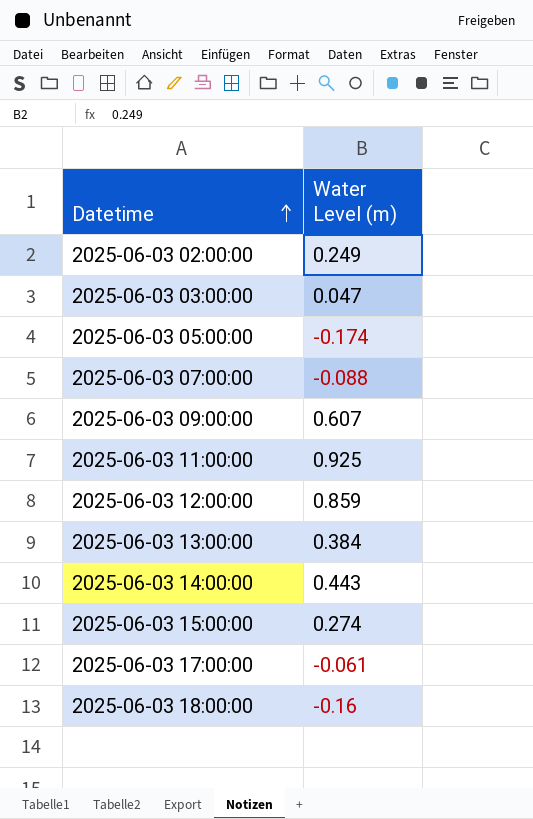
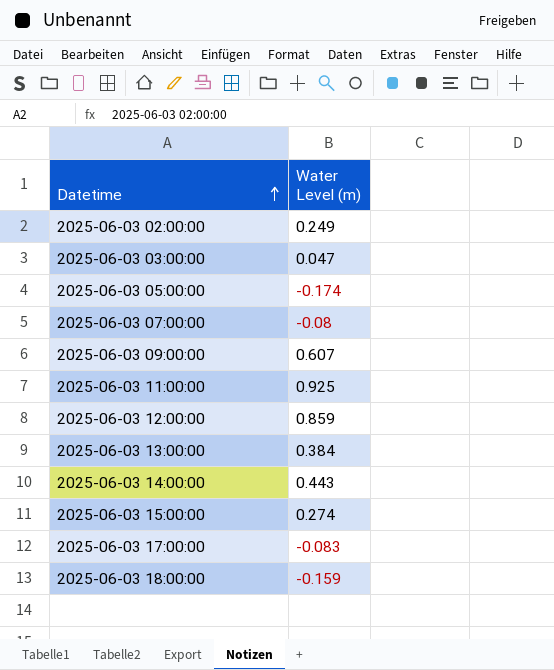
2025-06-03 07:00:00 | Water Level (m): -0.088 -> -0.08
2025-06-03 17:00:00 | Water Level (m): -0.061 -> -0.083
2025-06-03 18:00:00 | Water Level (m): -0.16 -> -0.159

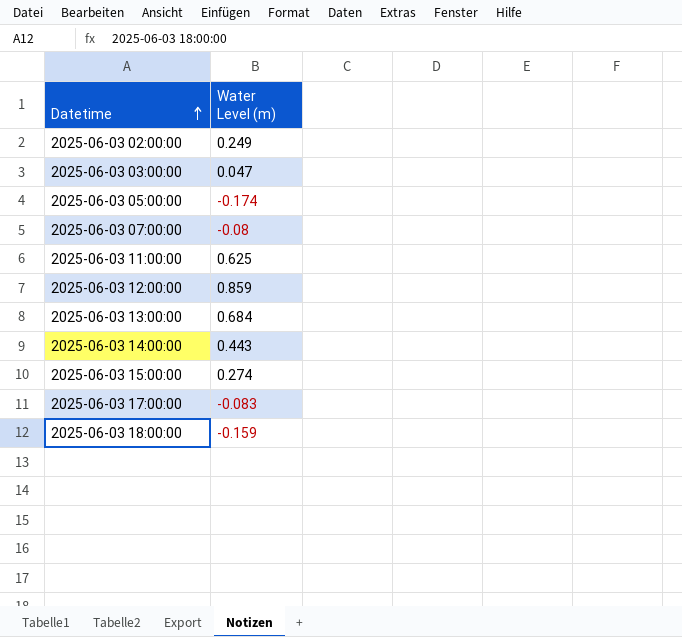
row 2025-06-03 09:00:00: 0.607 -> none
2025-06-03 11:00:00 | Water Level (m): 0.925 -> 0.625
2025-06-03 13:00:00 | Water Level (m): 0.384 -> 0.684

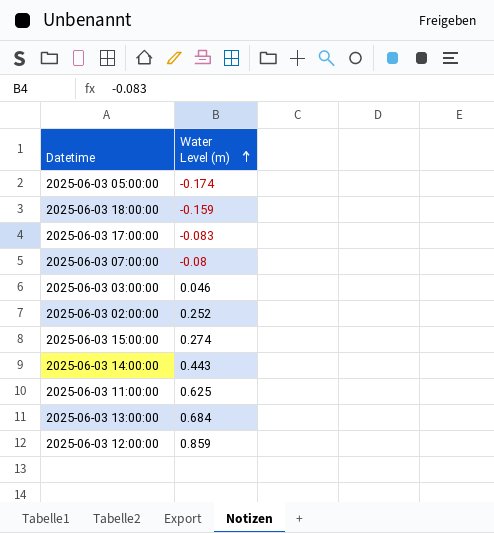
row order: Datetime ascending -> Water Level (m) ascending
2025-06-03 03:00:00 | Water Level (m): 0.047 -> 0.046
2025-06-03 02:00:00 | Water Level (m): 0.249 -> 0.252

